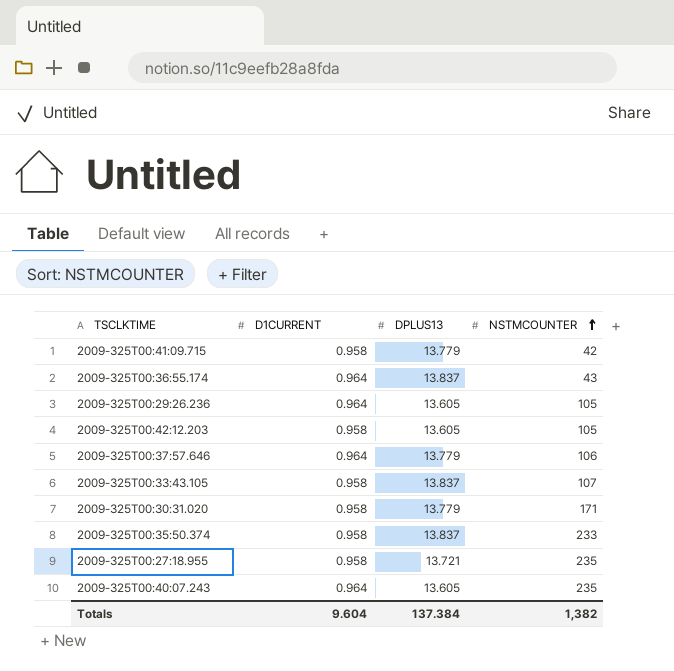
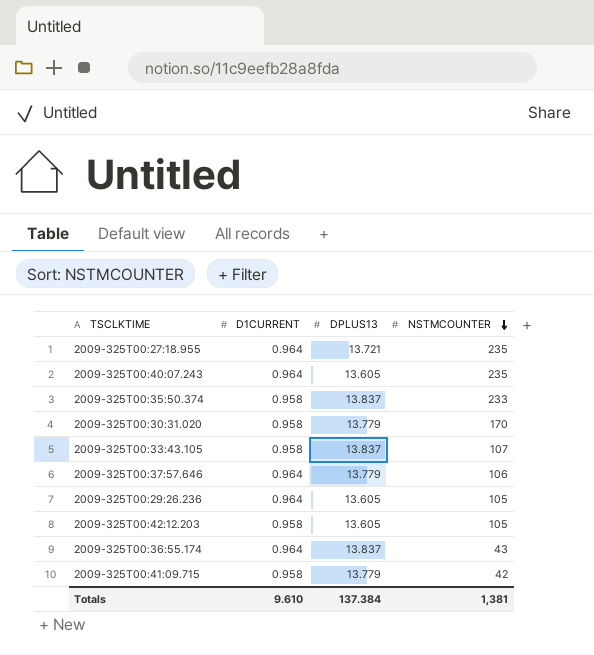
row order: NSTMCOUNTER ascending -> NSTMCOUNTER descending
2009-325T00:27:18.955 | D1CURRENT: 0.958 -> 0.964
2009-325T00:30:31.020 | NSTMCOUNTER: 171 -> 170
Totals | D1CURRENT: 9.604 -> 9.610
Totals | NSTMCOUNTER: 1,382 -> 1,381

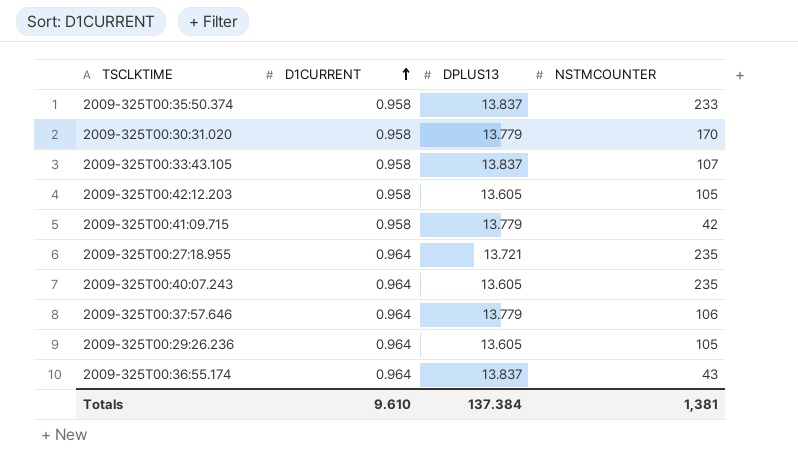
row order: NSTMCOUNTER descending -> D1CURRENT ascending

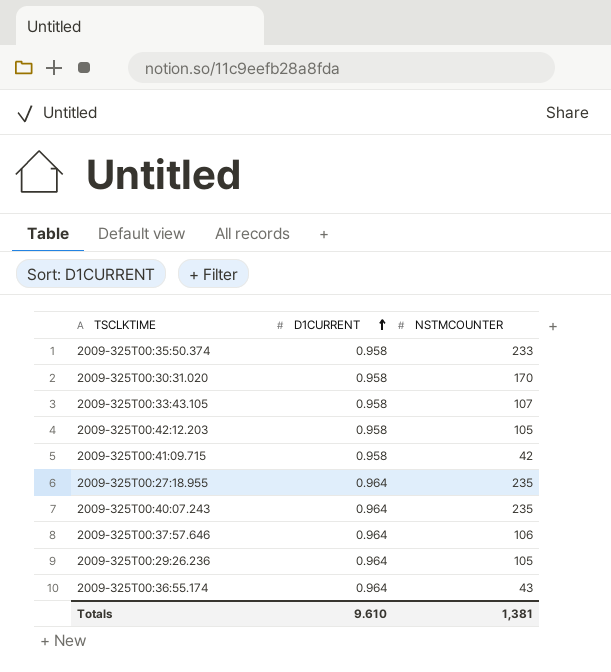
column DPLUS13 | position: 3 -> none

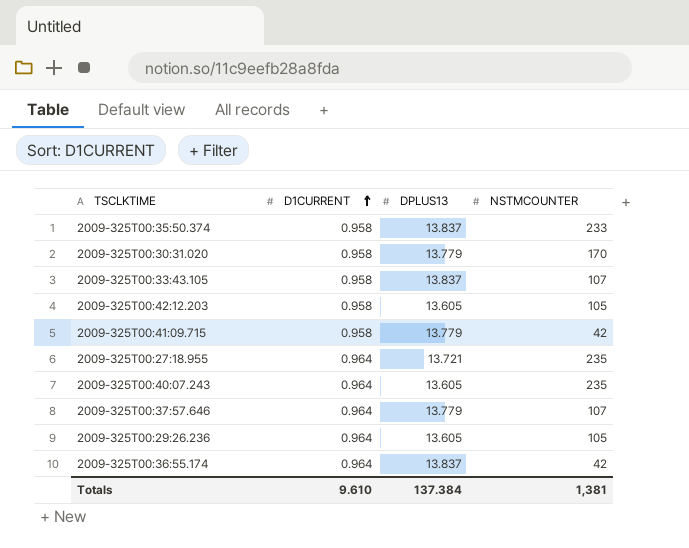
column DPLUS13 | position: none -> 3
2009-325T00:37:57.646 | NSTMCOUNTER: 106 -> 107
2009-325T00:36:55.174 | NSTMCOUNTER: 43 -> 42

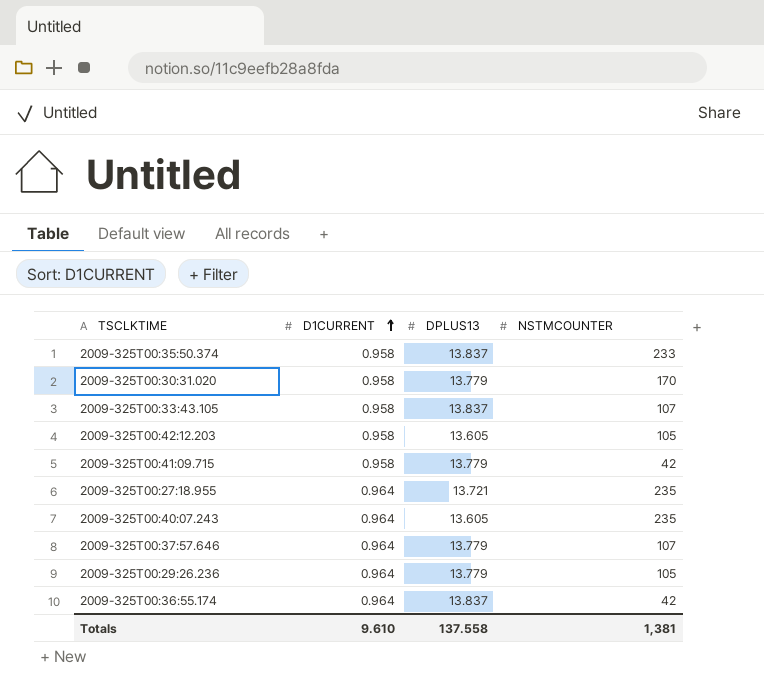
2009-325T00:29:26.236 | DPLUS13: 13.605 -> 13.779
Totals | DPLUS13: 137.384 -> 137.558

